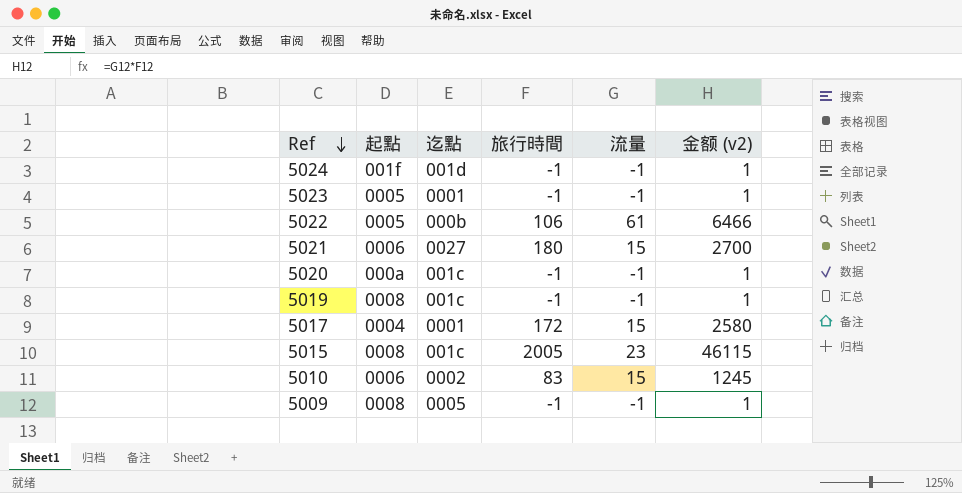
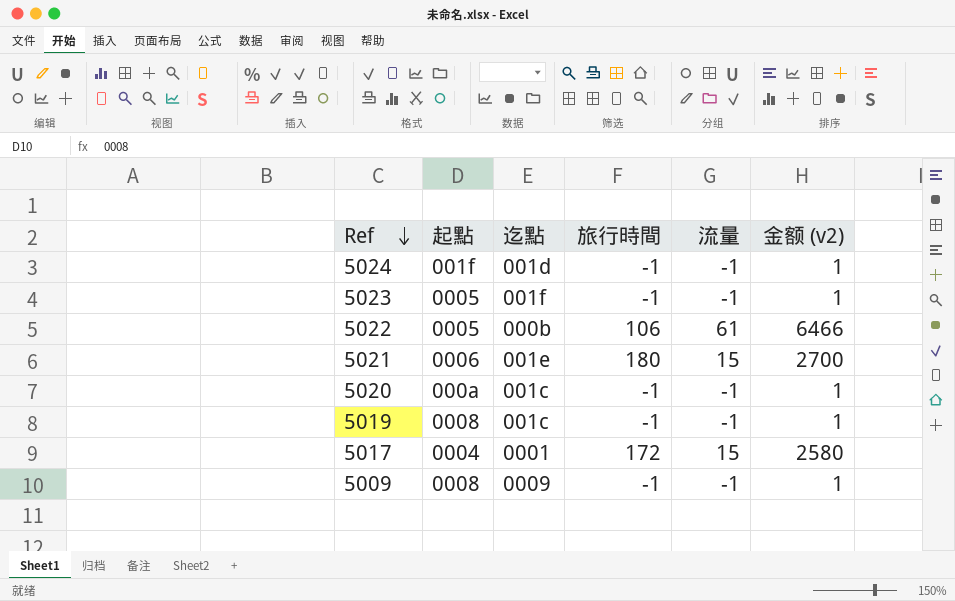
row 5015: 0008 | 001c | 2005 | 23 | 46115 -> none
row 5010: 0006 | 0002 | 83 | 15 | 1245 -> none
5023 | 迄點: 0001 -> 001f
5021 | 迄點: 0027 -> 001e
5009 | 迄點: 0005 -> 0009

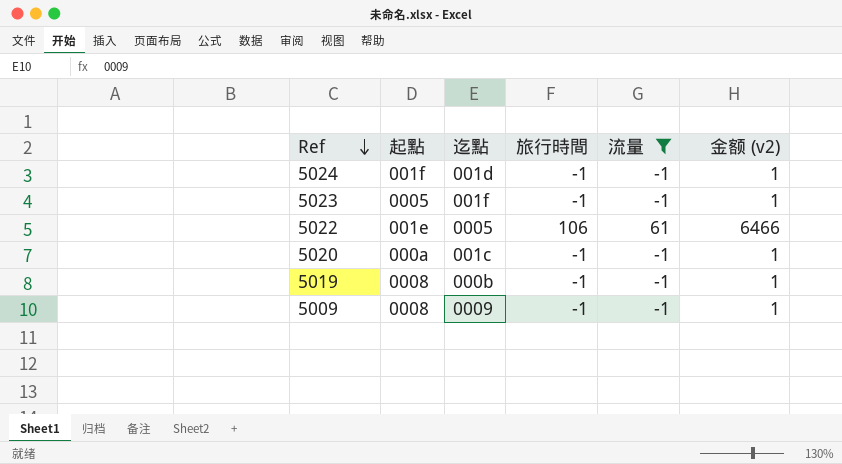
filter: none -> 流量 != 15
5022 | 起點: 0005 -> 001e
5022 | 迄點: 000b -> 0005
5019 | 迄點: 001c -> 000b

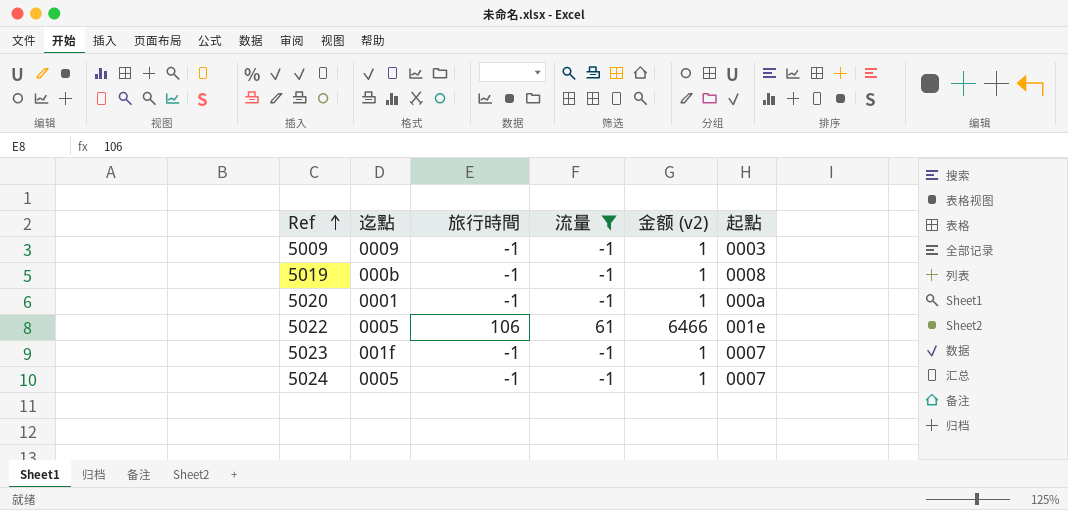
row order: Ref descending -> Ref ascending
column 起點 | position: 2 -> 6
5009 | 起點: 0008 -> 0003
5020 | 迄點: 001c -> 0001
5023 | 起點: 0005 -> 0007
5024 | 迄點: 001d -> 0005
5024 | 起點: 001f -> 0007

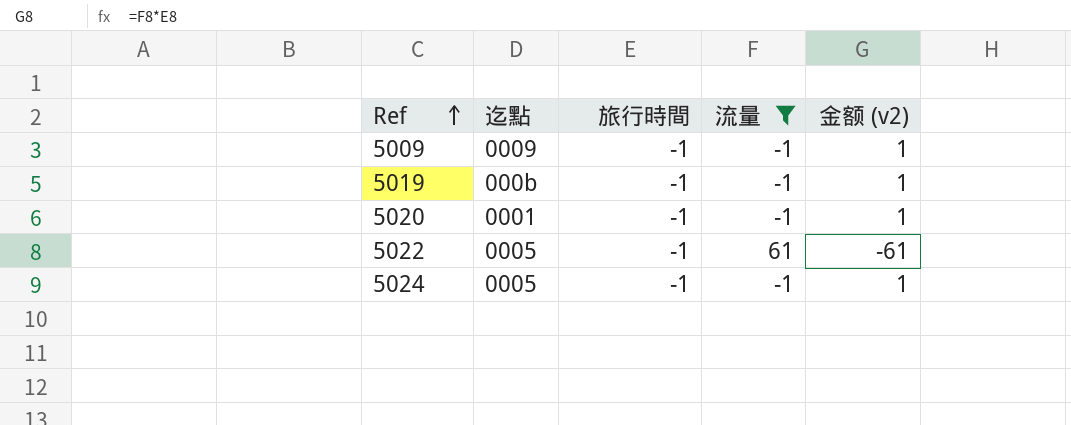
column 起點 | position: 6 -> none
row 5023: 001f | -1 | -1 | 1 | 0007 -> none
5022 | 旅行時間: 106 -> -1
5022 | 金额 (v2): 6466 -> -61

